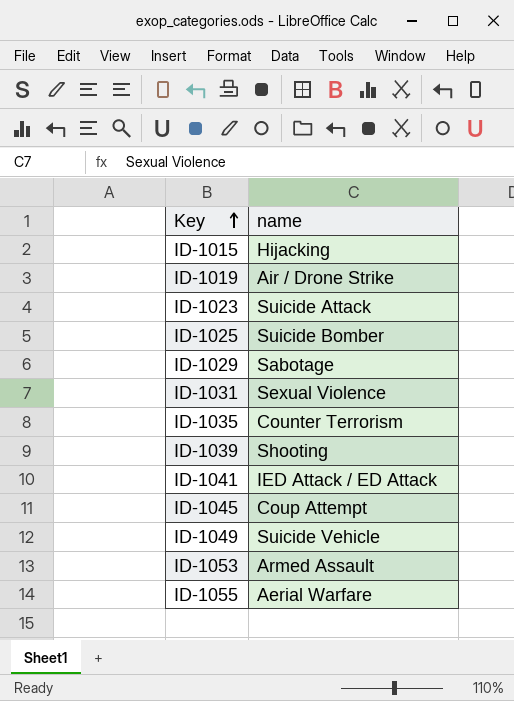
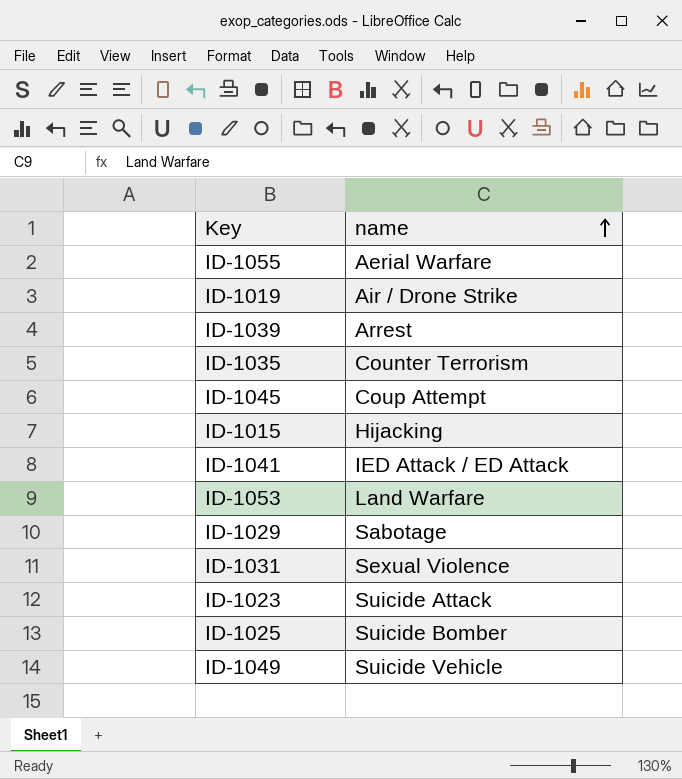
row order: Key ascending -> name ascending
ID-1039 | name: Shooting -> Arrest
ID-1053 | name: Armed Assault -> Land Warfare

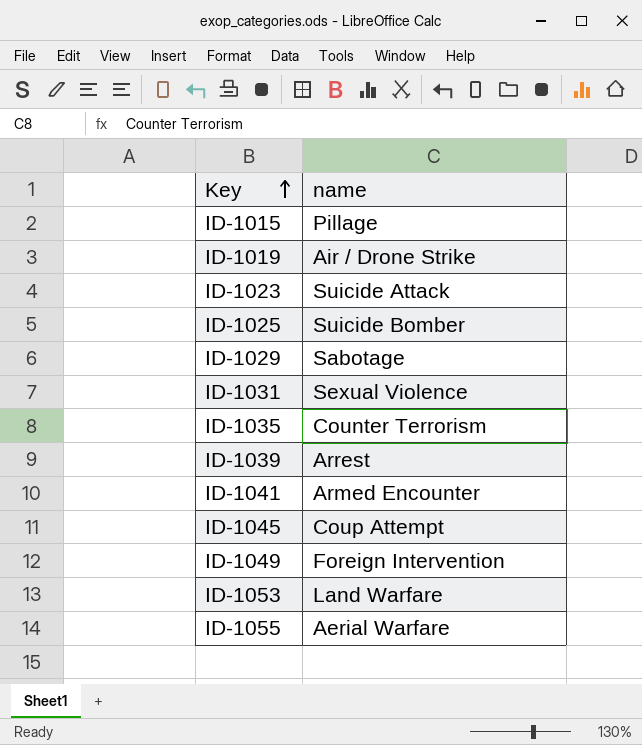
row order: name ascending -> Key ascending
ID-1015 | name: Hijacking -> Pillage
ID-1041 | name: IED Attack / ED Attack -> Armed Encounter
ID-1049 | name: Suicide Vehicle -> Foreign Intervention

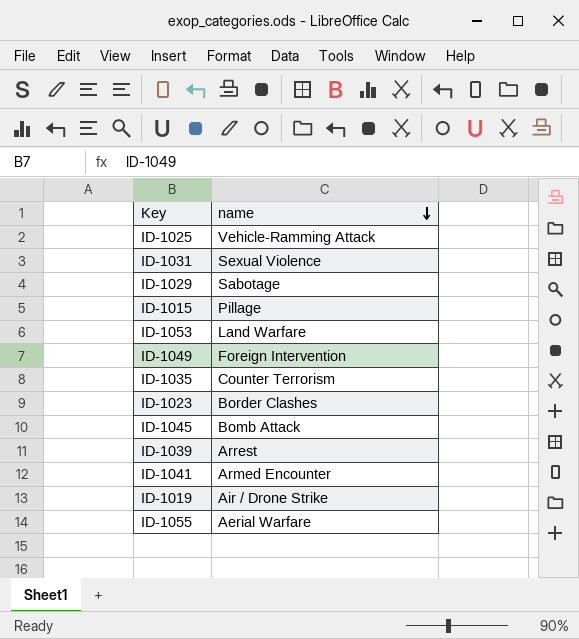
row order: Key ascending -> name descending
ID-1025 | name: Suicide Bomber -> Vehicle-Ramming Attack
ID-1023 | name: Suicide Attack -> Border Clashes
ID-1045 | name: Coup Attempt -> Bomb Attack

